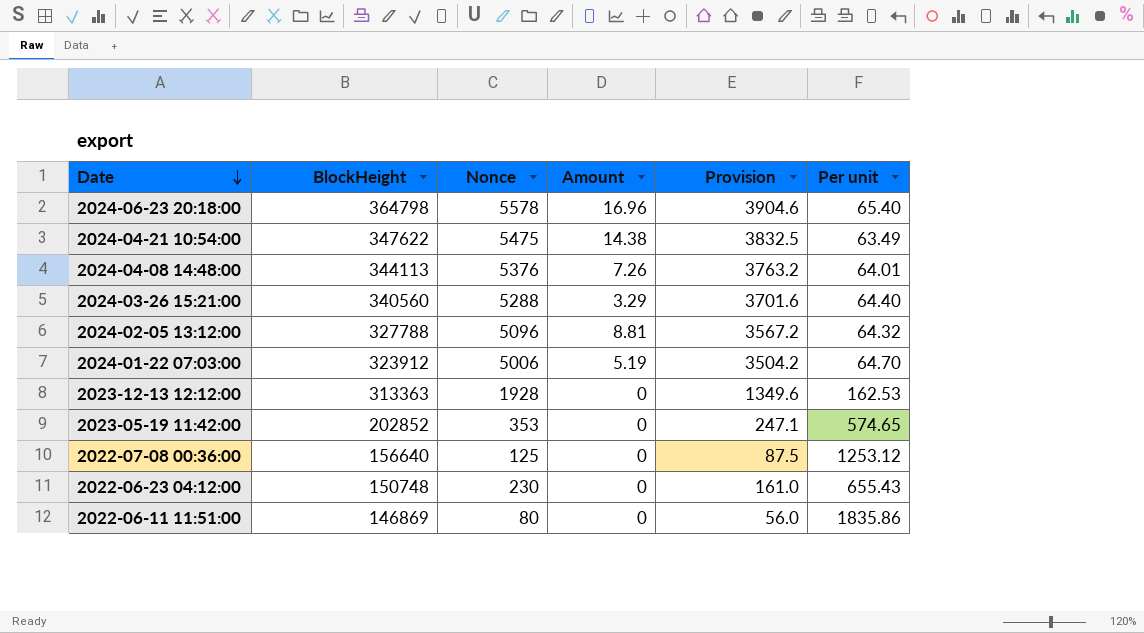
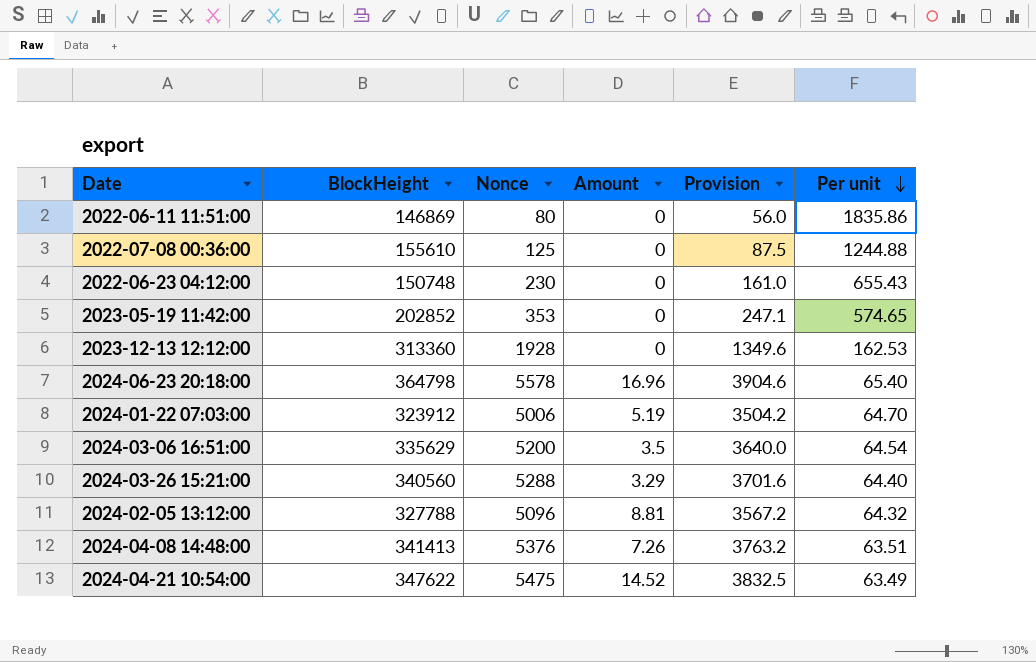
row order: Date descending -> Per unit descending
2022-07-08 00:36:00 | BlockHeight: 156640 -> 155610
2022-07-08 00:36:00 | Per unit: 1253.12 -> 1244.88
2023-12-13 12:12:00 | BlockHeight: 313363 -> 313360
row 2024-03-06 16:51:00: none -> 335629 | 5200 | 3.5 | 3640.0 | 64.54
2024-04-08 14:48:00 | BlockHeight: 344113 -> 341413
2024-04-08 14:48:00 | Per unit: 64.01 -> 63.51
2024-04-21 10:54:00 | Amount: 14.38 -> 14.52

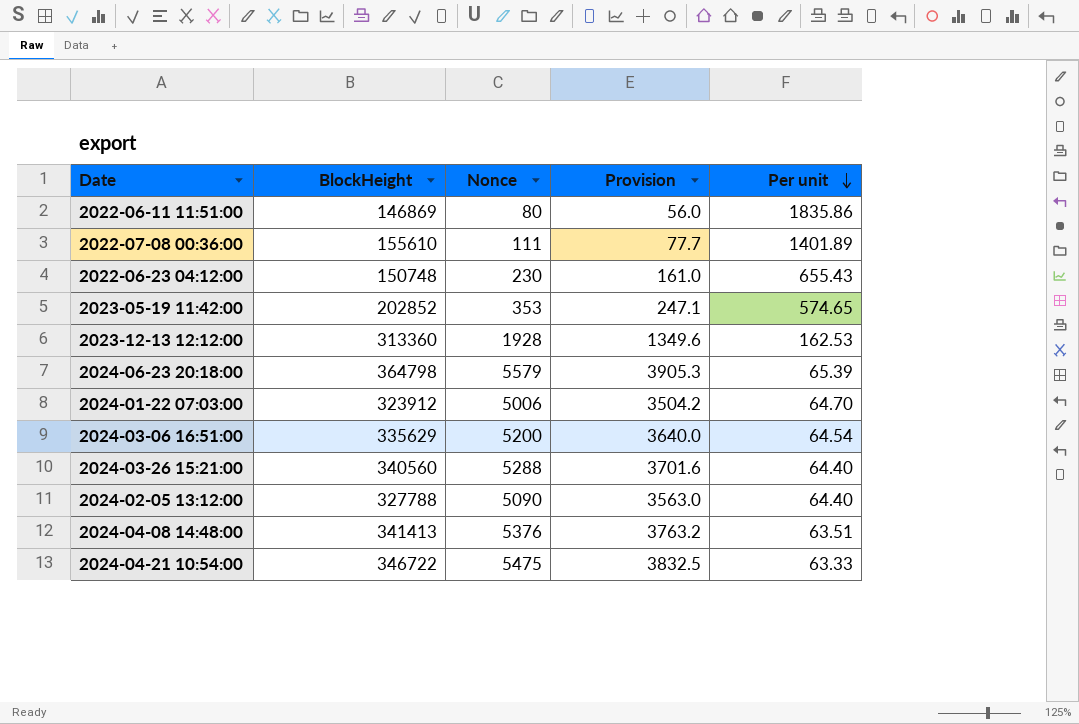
column Amount | position: 4 -> none
2022-07-08 00:36:00 | Nonce: 125 -> 111
2022-07-08 00:36:00 | Provision: 87.5 -> 77.7
2022-07-08 00:36:00 | Per unit: 1244.88 -> 1401.89
2024-06-23 20:18:00 | Nonce: 5578 -> 5579
2024-06-23 20:18:00 | Provision: 3904.6 -> 3905.3
2024-06-23 20:18:00 | Per unit: 65.40 -> 65.39
2024-02-05 13:12:00 | Nonce: 5096 -> 5090
2024-02-05 13:12:00 | Provision: 3567.2 -> 3563.0
2024-02-05 13:12:00 | Per unit: 64.32 -> 64.40
2024-04-21 10:54:00 | BlockHeight: 347622 -> 346722
2024-04-21 10:54:00 | Per unit: 63.49 -> 63.33

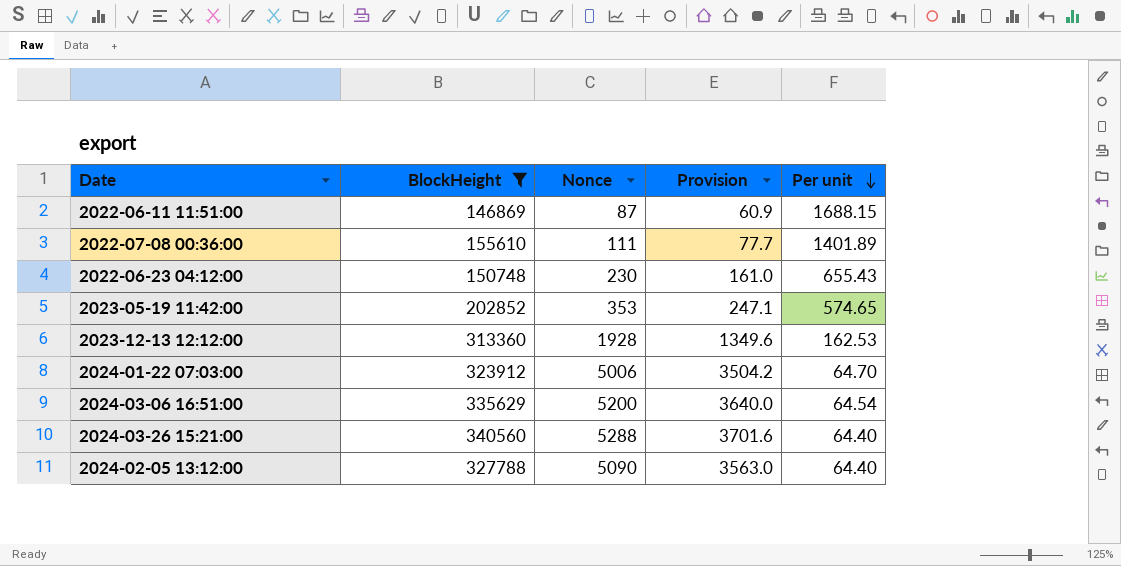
filter: none -> BlockHeight <= 340560
2022-06-11 11:51:00 | Nonce: 80 -> 87
2022-06-11 11:51:00 | Provision: 56.0 -> 60.9
2022-06-11 11:51:00 | Per unit: 1835.86 -> 1688.15

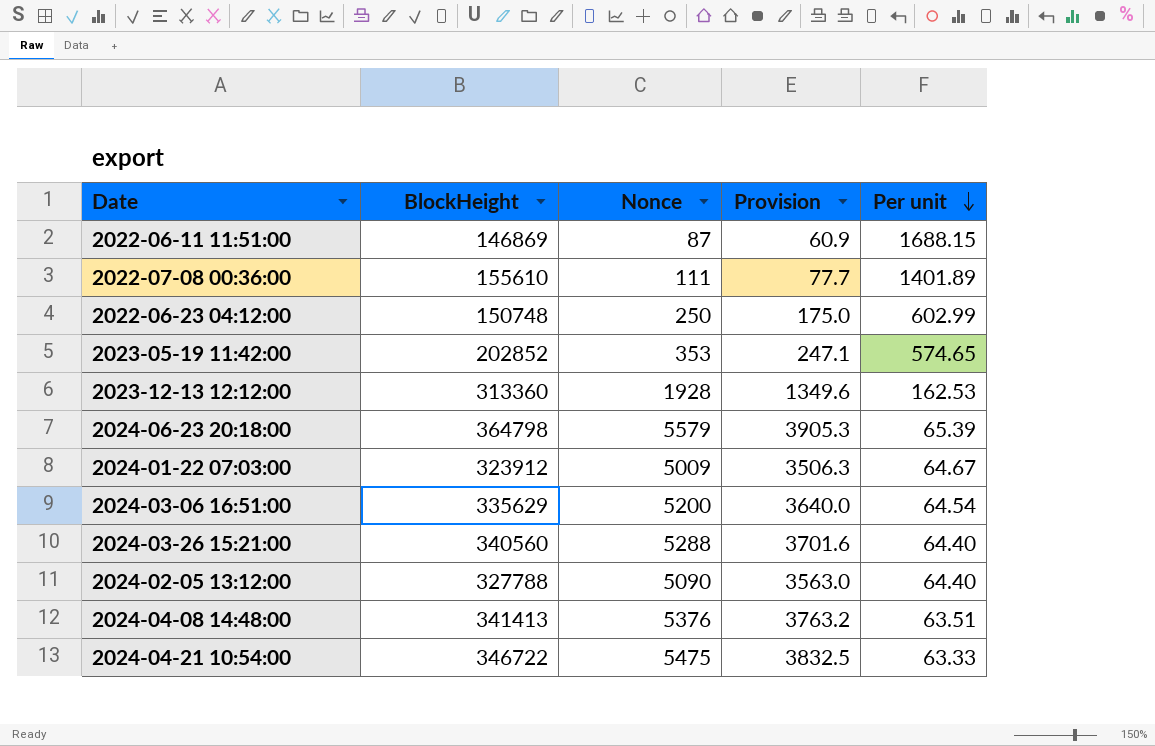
filter: BlockHeight <= 340560 -> none
2022-06-23 04:12:00 | Nonce: 230 -> 250
2022-06-23 04:12:00 | Provision: 161.0 -> 175.0
2022-06-23 04:12:00 | Per unit: 655.43 -> 602.99
2024-01-22 07:03:00 | Nonce: 5006 -> 5009
2024-01-22 07:03:00 | Provision: 3504.2 -> 3506.3
2024-01-22 07:03:00 | Per unit: 64.70 -> 64.67

